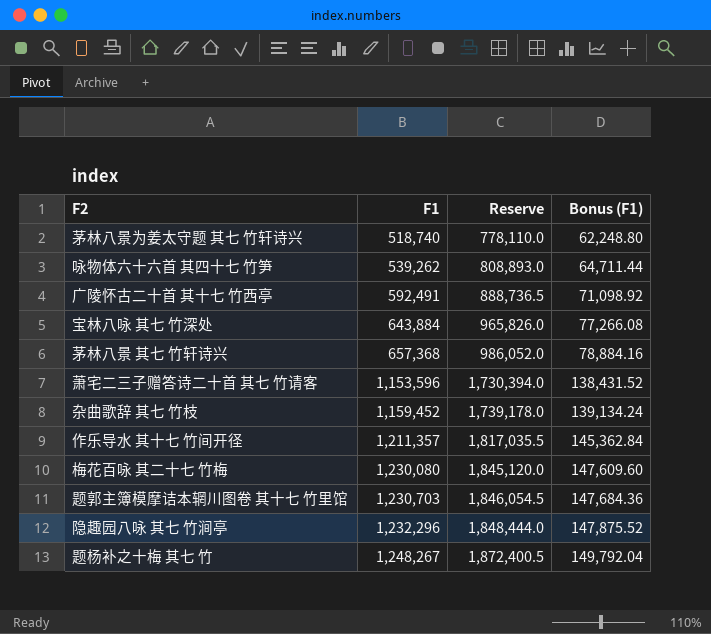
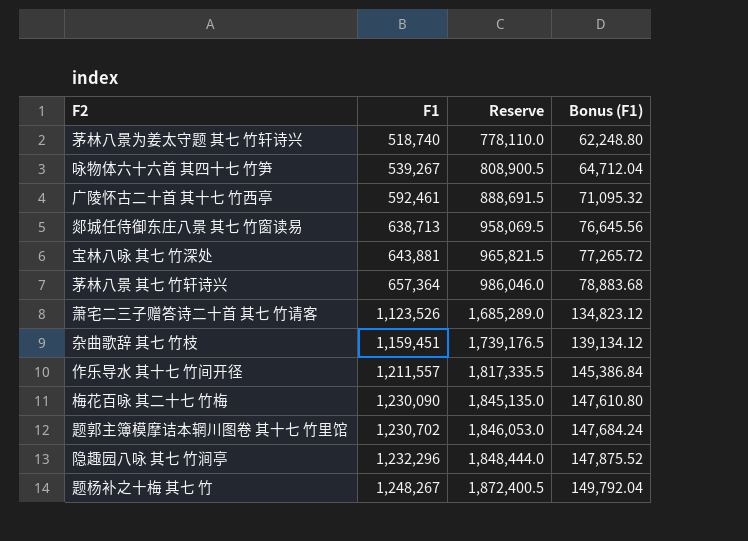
咏物体六十六首 其四十七 竹笋 | F1: 539,262 -> 539,267
咏物体六十六首 其四十七 竹笋 | Reserve: 808,893.0 -> 808,900.5
咏物体六十六首 其四十七 竹笋 | Bonus (F1): 64,711.44 -> 64,712.04
广陵怀古二十首 其十七 竹西亭 | F1: 592,491 -> 592,461
广陵怀古二十首 其十七 竹西亭 | Reserve: 888,736.5 -> 888,691.5
广陵怀古二十首 其十七 竹西亭 | Bonus (F1): 71,098.92 -> 71,095.32
row 郯城任侍御东庄八景 其七 竹窗读易: none -> 638,713 | 958,069.5 | 76,645.56
宝林八咏 其七 竹深处 | F1: 643,884 -> 643,881
宝林八咏 其七 竹深处 | Reserve: 965,826.0 -> 965,821.5
宝林八咏 其七 竹深处 | Bonus (F1): 77,266.08 -> 77,265.72
茅林八景 其七 竹轩诗兴 | F1: 657,368 -> 657,364
茅林八景 其七 竹轩诗兴 | Reserve: 986,052.0 -> 986,046.0
茅林八景 其七 竹轩诗兴 | Bonus (F1): 78,884.16 -> 78,883.68
萧宅二三子赠答诗二十首 其七 竹请客 | F1: 1,153,596 -> 1,123,526
萧宅二三子赠答诗二十首 其七 竹请客 | Reserve: 1,730,394.0 -> 1,685,289.0
萧宅二三子赠答诗二十首 其七 竹请客 | Bonus (F1): 138,431.52 -> 134,823.12
杂曲歌辞 其七 竹枝 | F1: 1,159,452 -> 1,159,451
杂曲歌辞 其七 竹枝 | Reserve: 1,739,178.0 -> 1,739,176.5
杂曲歌辞 其七 竹枝 | Bonus (F1): 139,134.24 -> 139,134.12
作乐导水 其十七 竹间开径 | F1: 1,211,357 -> 1,211,557
作乐导水 其十七 竹间开径 | Reserve: 1,817,035.5 -> 1,817,335.5
作乐导水 其十七 竹间开径 | Bonus (F1): 145,362.84 -> 145,386.84
梅花百咏 其二十七 竹梅 | F1: 1,230,080 -> 1,230,090
梅花百咏 其二十七 竹梅 | Reserve: 1,845,120.0 -> 1,845,135.0
梅花百咏 其二十七 竹梅 | Bonus (F1): 147,609.60 -> 147,610.80
题郭主簿模摩诘本辋川图卷 其十七 竹里馆 | F1: 1,230,703 -> 1,230,702
题郭主簿模摩诘本辋川图卷 其十七 竹里馆 | Reserve: 1,846,054.5 -> 1,846,053.0
题郭主簿模摩诘本辋川图卷 其十七 竹里馆 | Bonus (F1): 147,684.36 -> 147,684.24

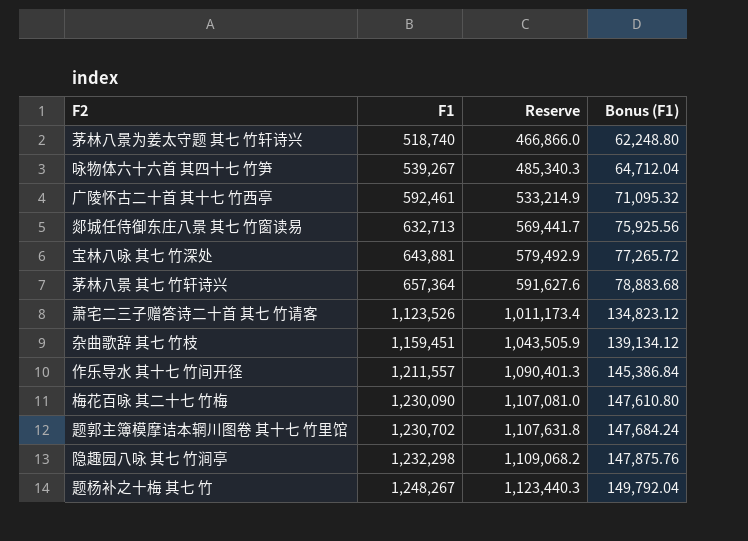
column Reserve | formula: [F1] * 1.5 -> [F1] * 0.9
郯城任侍御东庄八景 其七 竹窗读易 | F1: 638,713 -> 632,713
郯城任侍御东庄八景 其七 竹窗读易 | Bonus (F1): 76,645.56 -> 75,925.56
隐趣园八咏 其七 竹涧亭 | F1: 1,232,296 -> 1,232,298
隐趣园八咏 其七 竹涧亭 | Bonus (F1): 147,875.52 -> 147,875.76

